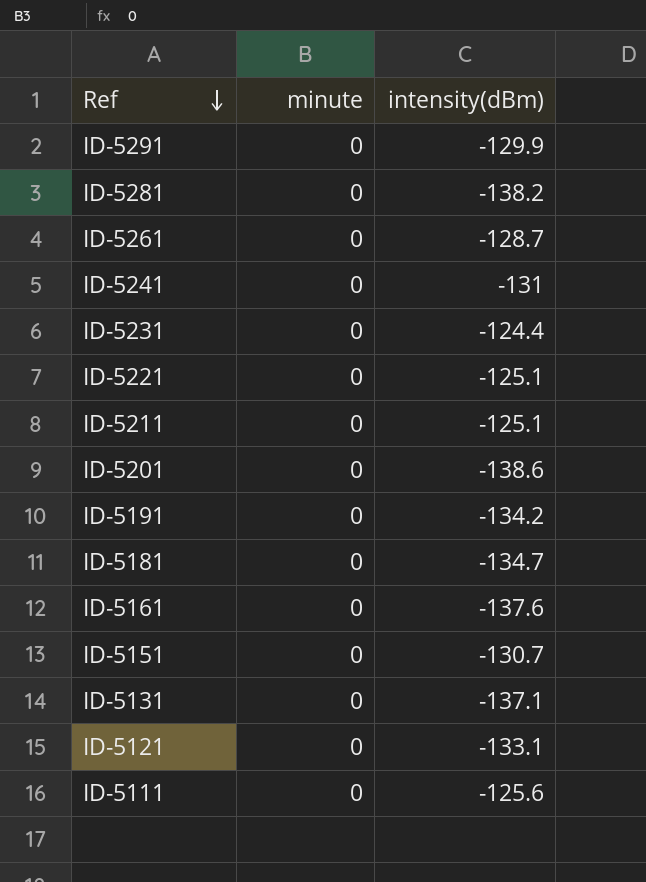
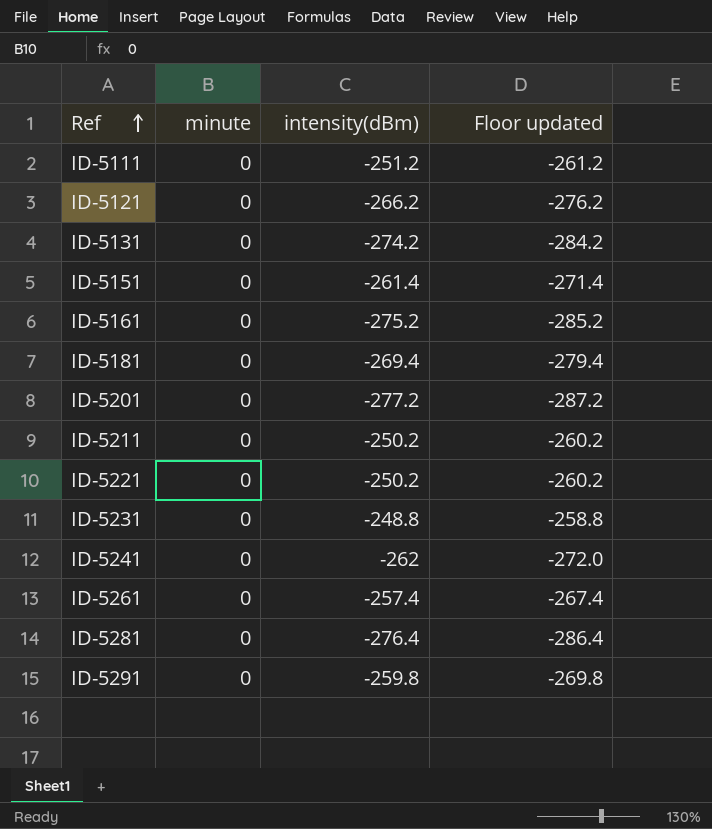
row order: Ref descending -> Ref ascending
column Floor updated | formula: none -> [intensity(dBm)] - 10
row ID-5191: 0 | -134.2 -> none
ID-5111 | intensity(dBm): -125.6 -> -251.2
ID-5121 | intensity(dBm): -133.1 -> -266.2
ID-5131 | intensity(dBm): -137.1 -> -274.2
ID-5151 | intensity(dBm): -130.7 -> -261.4
ID-5161 | intensity(dBm): -137.6 -> -275.2
ID-5181 | intensity(dBm): -134.7 -> -269.4
ID-5201 | intensity(dBm): -138.6 -> -277.2
ID-5211 | intensity(dBm): -125.1 -> -250.2
ID-5221 | intensity(dBm): -125.1 -> -250.2
ID-5231 | intensity(dBm): -124.4 -> -248.8
ID-5241 | intensity(dBm): -131 -> -262
ID-5261 | intensity(dBm): -128.7 -> -257.4
ID-5281 | intensity(dBm): -138.2 -> -276.4
ID-5291 | intensity(dBm): -129.9 -> -259.8

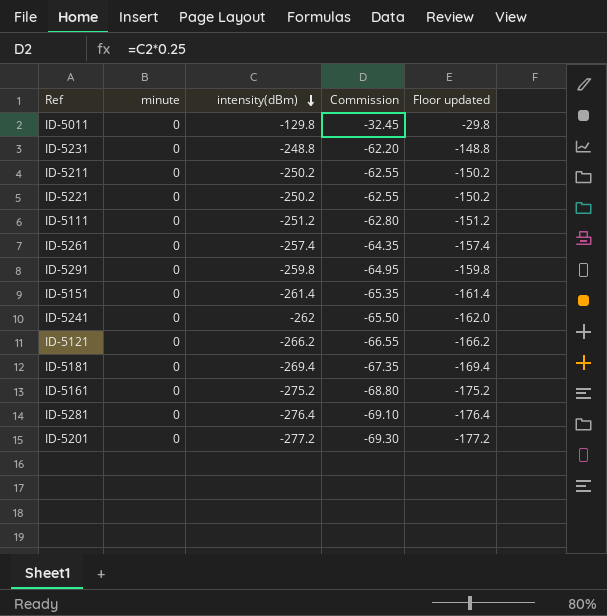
row order: Ref ascending -> intensity(dBm) descending
column Commission | formula: none -> [intensity(dBm)] * 0.25
column Floor updated | formula: [intensity(dBm)] - 10 -> [intensity(dBm)] + 100
row ID-5131: 0 | -274.2 | -284.2 -> none
row ID-5011: none -> 0 | -129.8 | -32.45 | -29.8

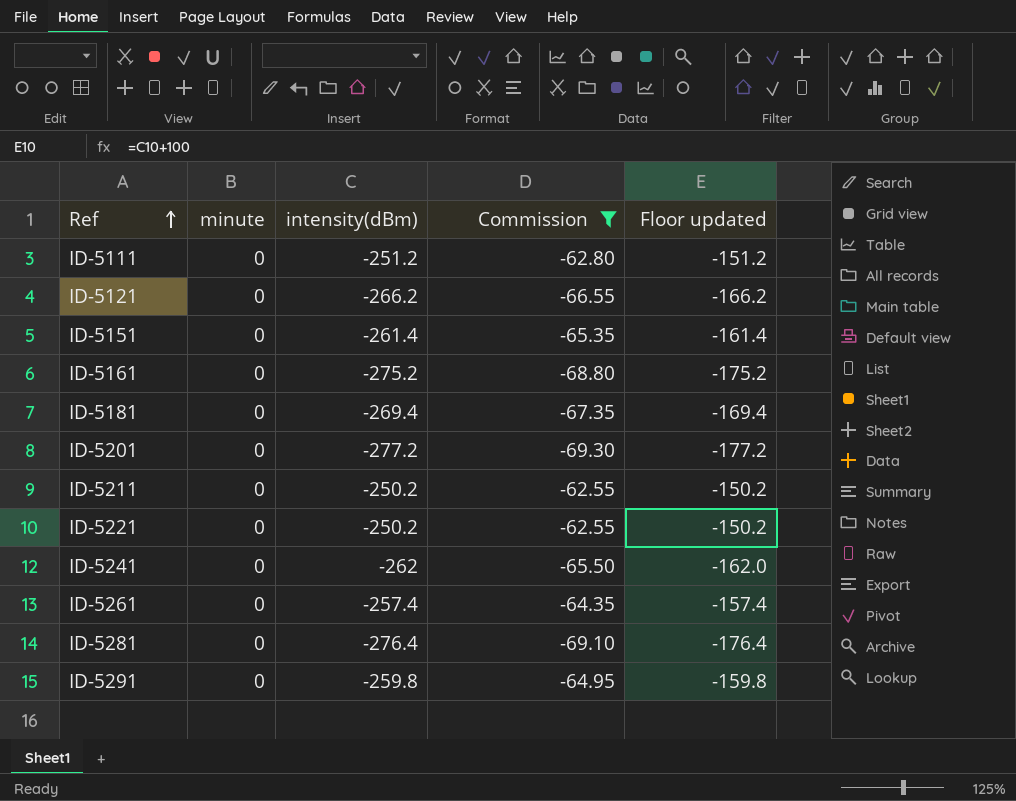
filter: none -> Commission <= -62.55
row order: intensity(dBm) descending -> Ref ascending

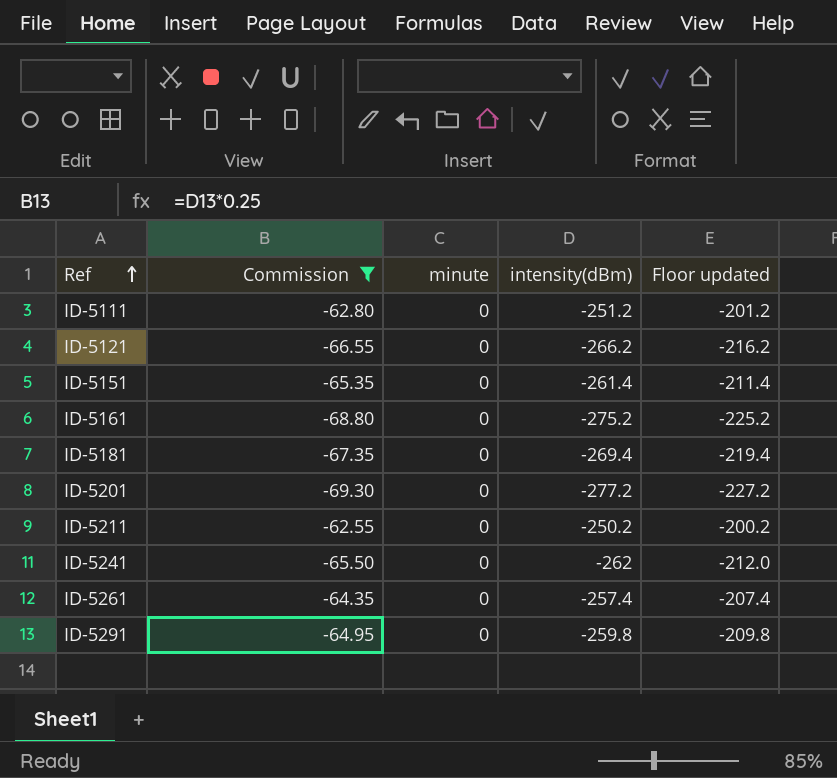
column Commission | position: 4 -> 2
column Floor updated | formula: [intensity(dBm)] + 100 -> [intensity(dBm)] + 50
row ID-5221: 0 | -250.2 | -62.55 | -150.2 -> none
row ID-5281: 0 | -276.4 | -69.10 | -176.4 -> none

